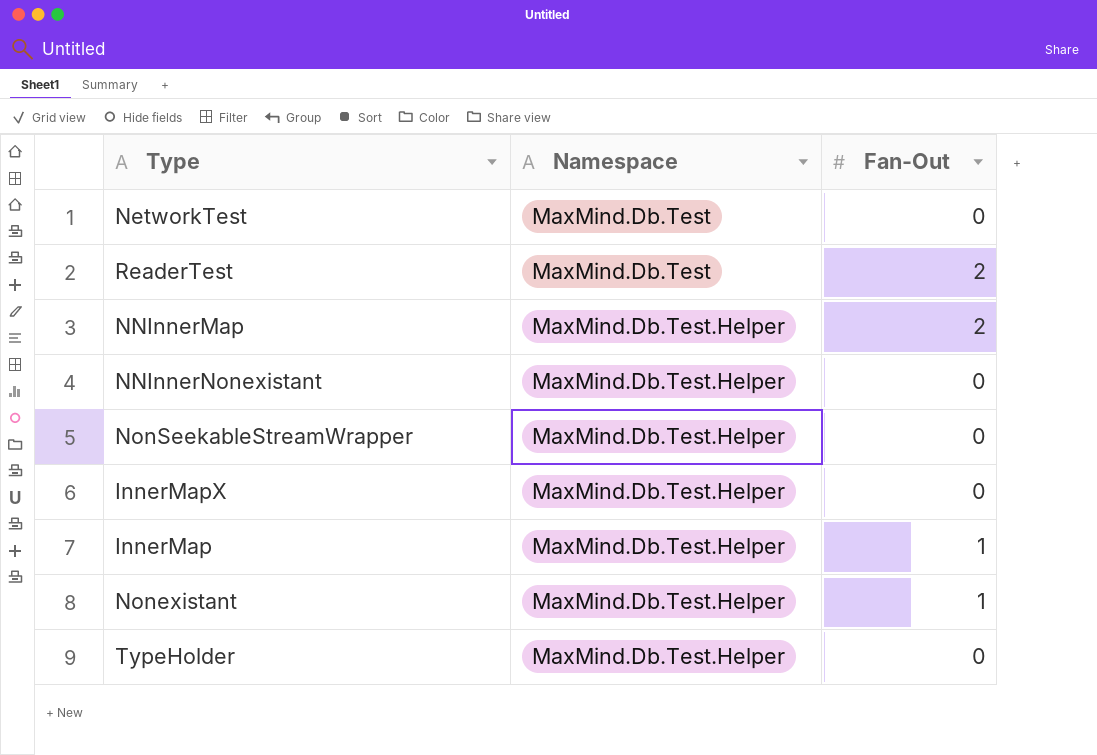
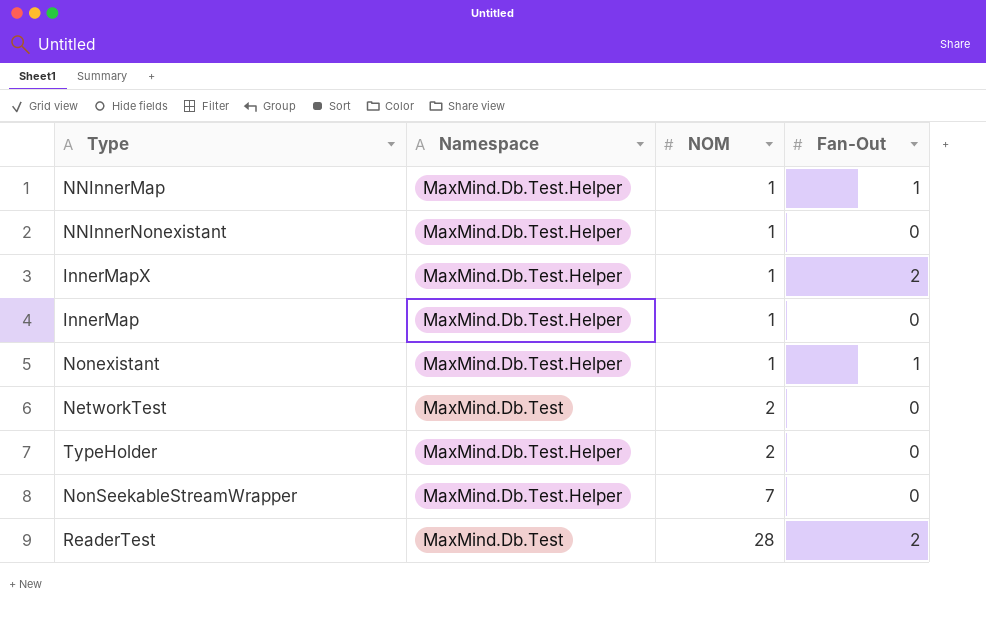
row order: Namespace ascending -> NOM ascending
column NOM | position: none -> 3
NNInnerMap | Fan-Out: 2 -> 1
InnerMapX | Fan-Out: 0 -> 2
InnerMap | Fan-Out: 1 -> 0

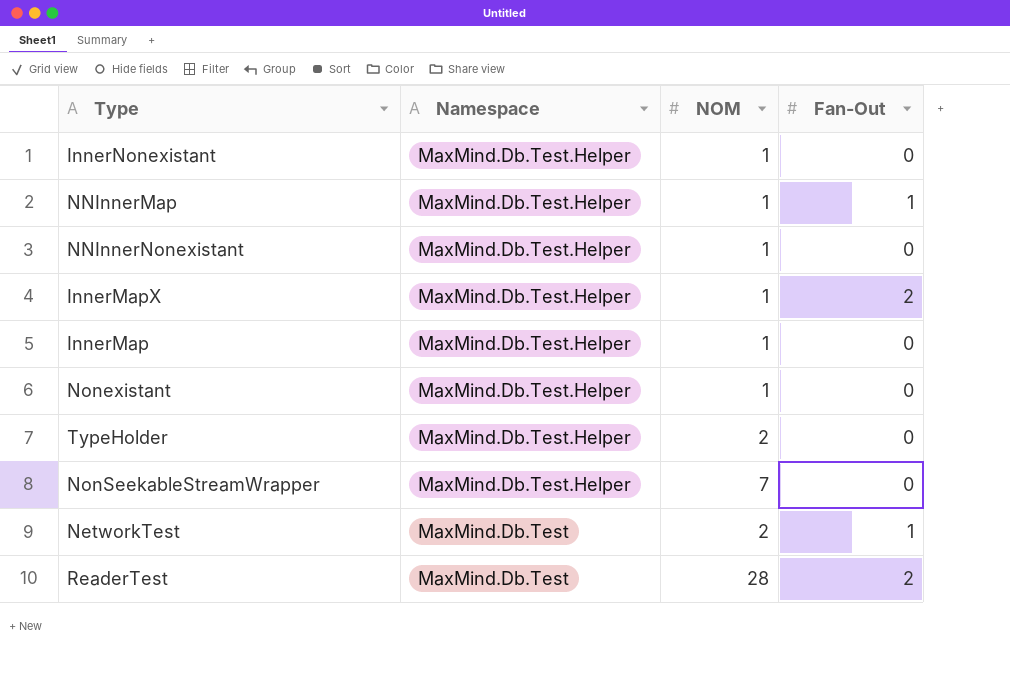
row order: NOM ascending -> Namespace descending
row InnerNonexistant: none -> MaxMind.Db.Test.Helper | 1 | 0
Nonexistant | Fan-Out: 1 -> 0
NetworkTest | Fan-Out: 0 -> 1

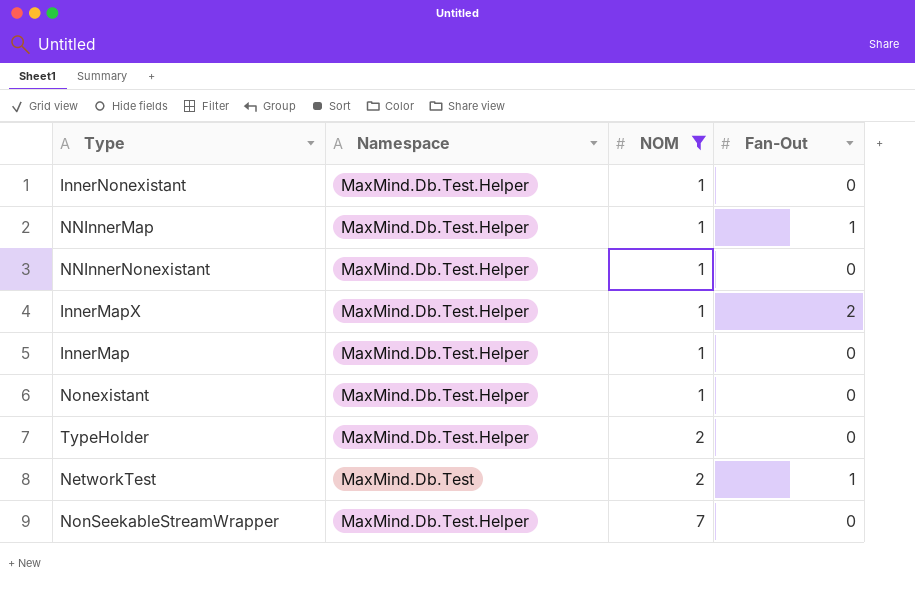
filter: none -> NOM != 28
row order: Namespace descending -> NOM ascending

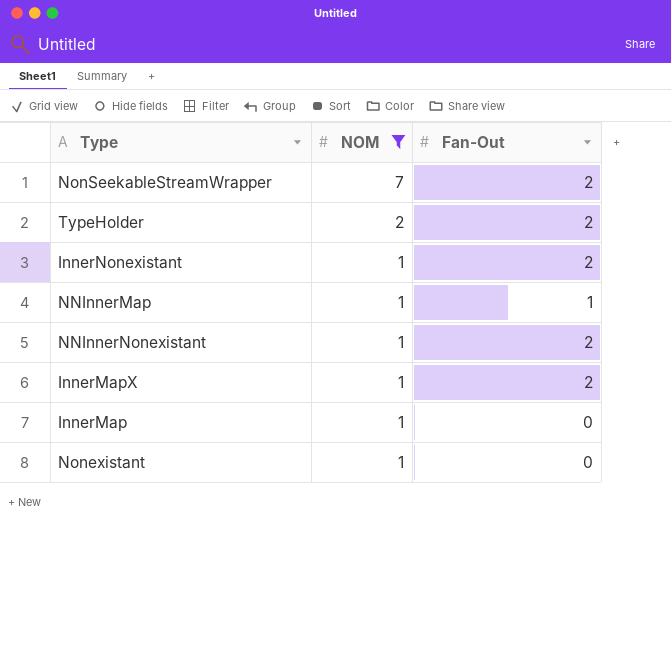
row order: NOM ascending -> NOM descending
column Namespace | position: 2 -> none
row NetworkTest: MaxMind.Db.Test | 2 | 1 -> none
NonSeekableStreamWrapper | Fan-Out: 0 -> 2
TypeHolder | Fan-Out: 0 -> 2
InnerNonexistant | Fan-Out: 0 -> 2
NNInnerNonexistant | Fan-Out: 0 -> 2

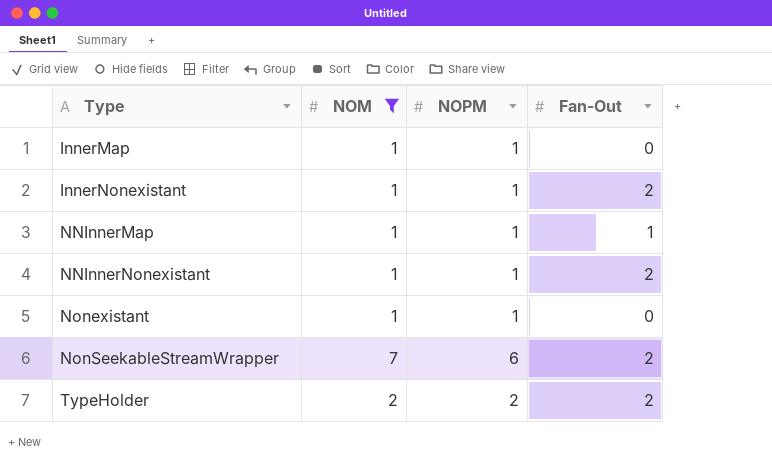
row order: NOM descending -> Type ascending
column NOPM | position: none -> 3
row InnerMapX: 1 | 2 -> none

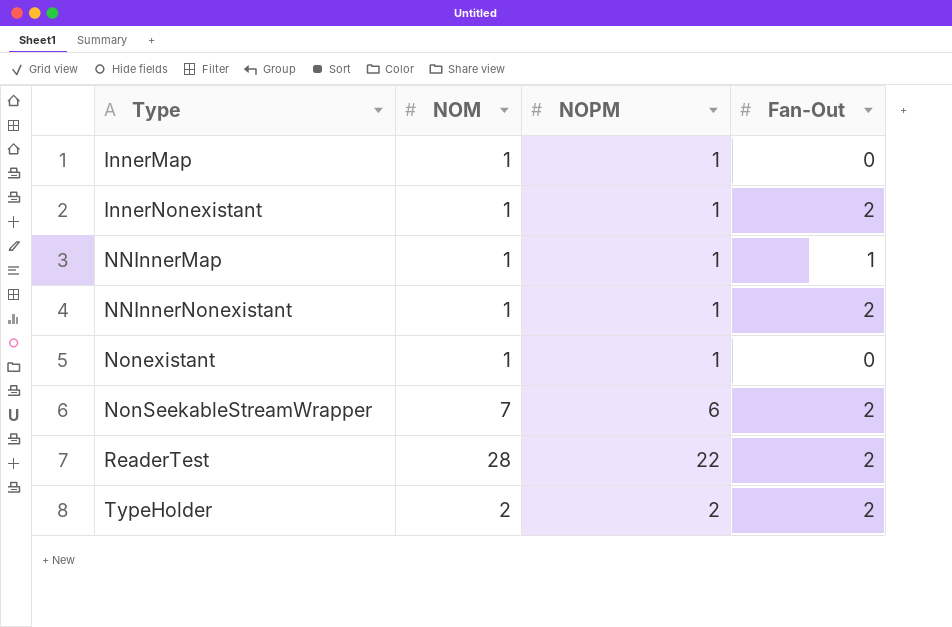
filter: NOM != 28 -> none

